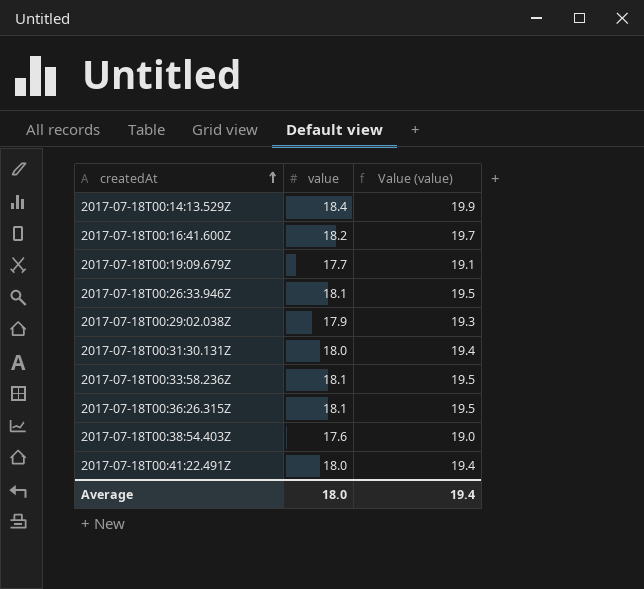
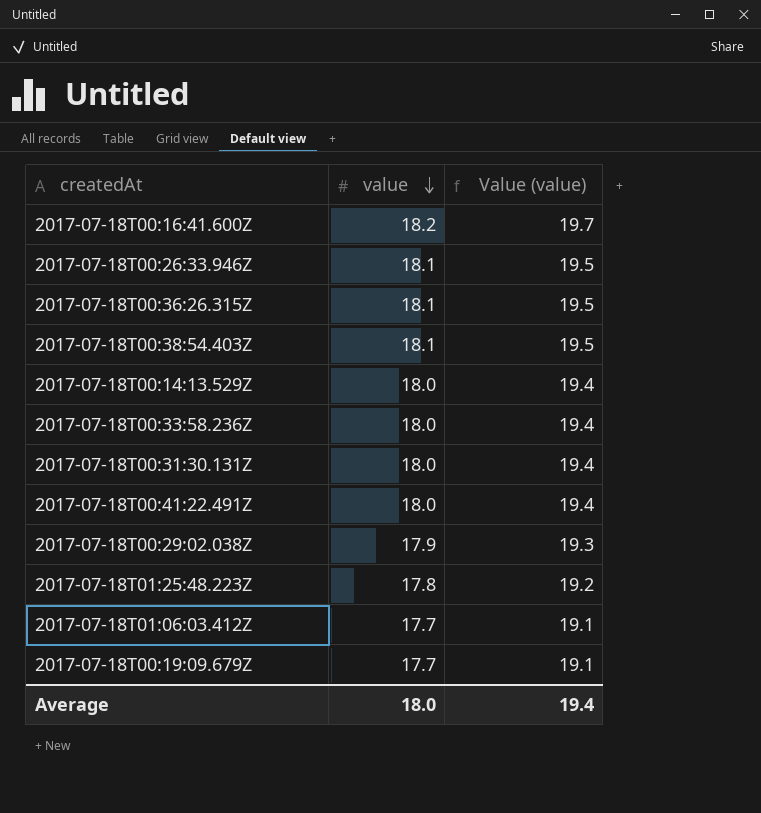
row order: createdAt ascending -> value descending
2017-07-18T00:38:54.403Z | value: 17.6 -> 18.1
2017-07-18T00:38:54.403Z | Value (value): 19.0 -> 19.5
2017-07-18T00:14:13.529Z | value: 18.4 -> 18.0
2017-07-18T00:14:13.529Z | Value (value): 19.9 -> 19.4
2017-07-18T00:33:58.236Z | value: 18.1 -> 18.0
2017-07-18T00:33:58.236Z | Value (value): 19.5 -> 19.4
row 2017-07-18T01:25:48.223Z: none -> 17.8 | 19.2
row 2017-07-18T01:06:03.412Z: none -> 17.7 | 19.1

